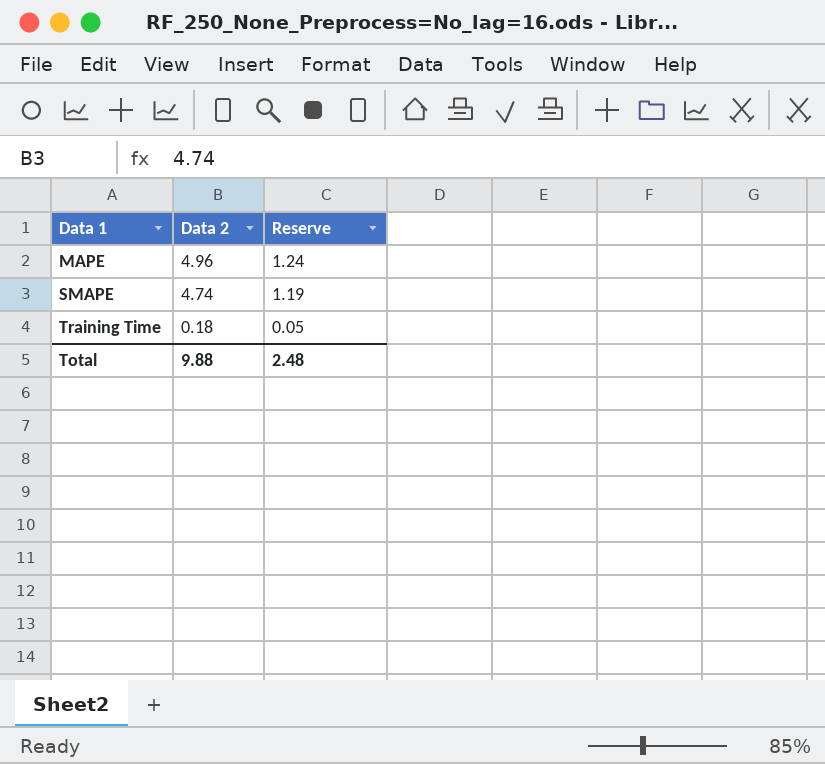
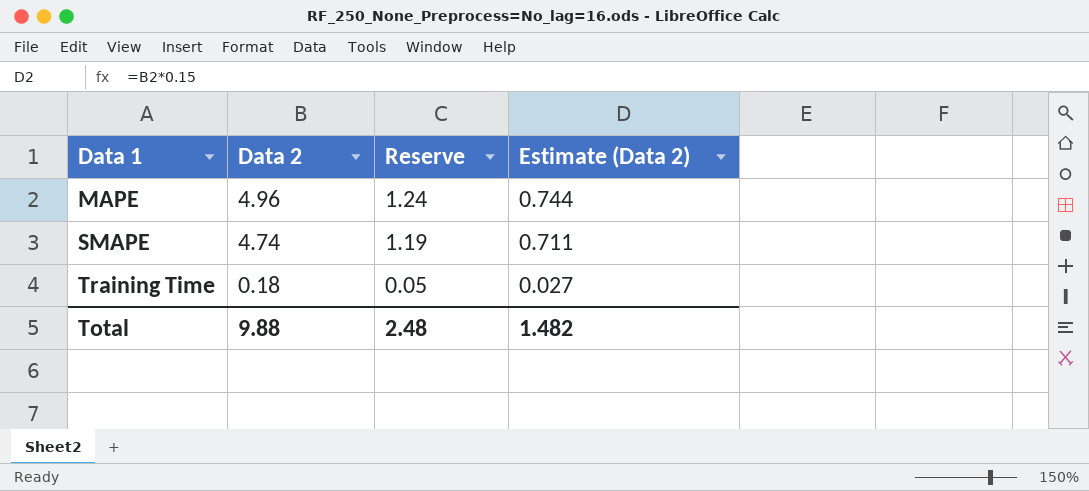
column Estimate (Data 2) | formula: none -> [Data 2] * 0.15

